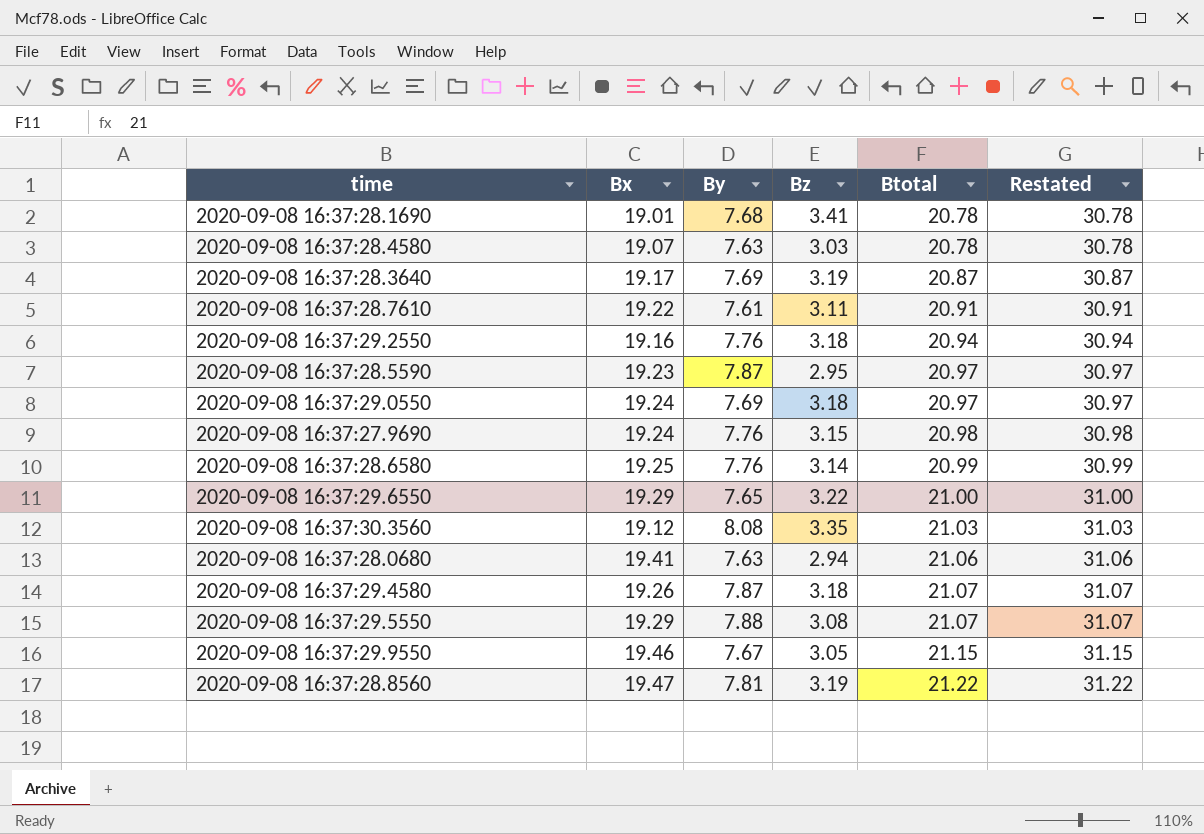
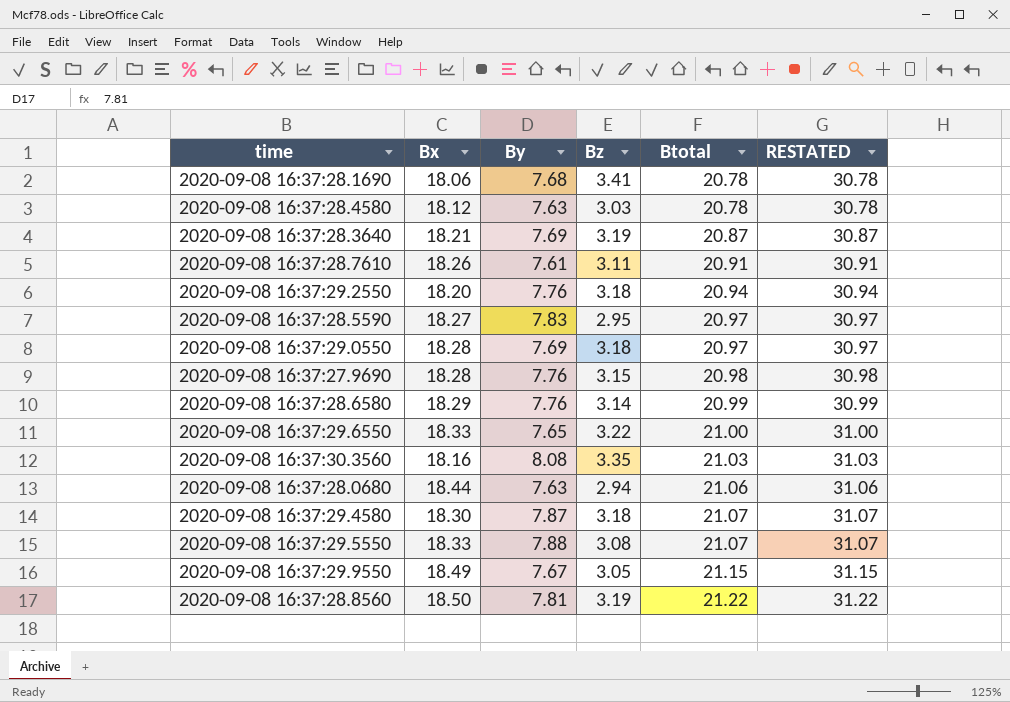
column name: Restated -> RESTATED
2020-09-08 16:37:28.1690 | Bx: 19.01 -> 18.06
2020-09-08 16:37:28.4580 | Bx: 19.07 -> 18.12
2020-09-08 16:37:28.3640 | Bx: 19.17 -> 18.21
2020-09-08 16:37:28.7610 | Bx: 19.22 -> 18.26
2020-09-08 16:37:29.2550 | Bx: 19.16 -> 18.20
2020-09-08 16:37:28.5590 | Bx: 19.23 -> 18.27
2020-09-08 16:37:28.5590 | By: 7.87 -> 7.83
2020-09-08 16:37:29.0550 | Bx: 19.24 -> 18.28
2020-09-08 16:37:27.9690 | Bx: 19.24 -> 18.28
2020-09-08 16:37:28.6580 | Bx: 19.25 -> 18.29
2020-09-08 16:37:29.6550 | Bx: 19.29 -> 18.33
2020-09-08 16:37:30.3560 | Bx: 19.12 -> 18.16
2020-09-08 16:37:28.0680 | Bx: 19.41 -> 18.44
2020-09-08 16:37:29.4580 | Bx: 19.26 -> 18.30
2020-09-08 16:37:29.5550 | Bx: 19.29 -> 18.33
2020-09-08 16:37:29.9550 | Bx: 19.46 -> 18.49
2020-09-08 16:37:28.8560 | Bx: 19.47 -> 18.50

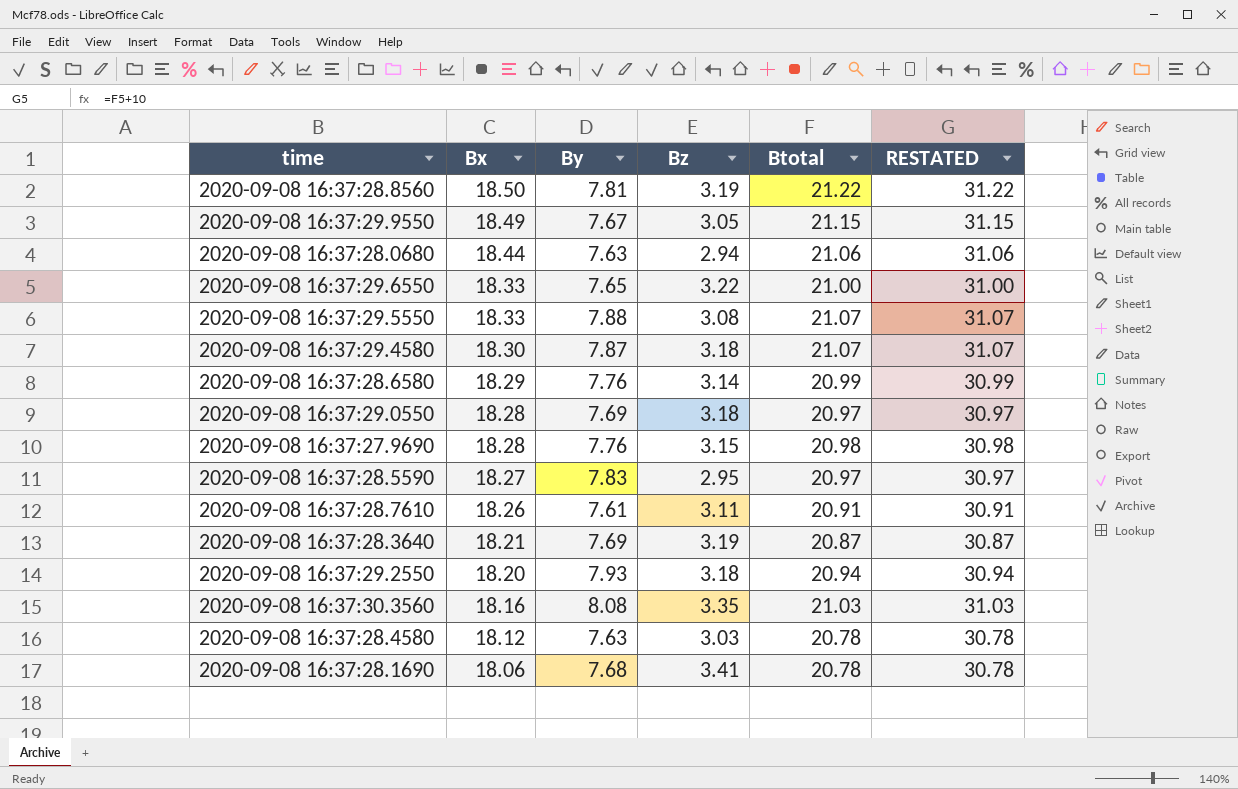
row order: Btotal ascending -> Bx descending
2020-09-08 16:37:29.2550 | By: 7.76 -> 7.93

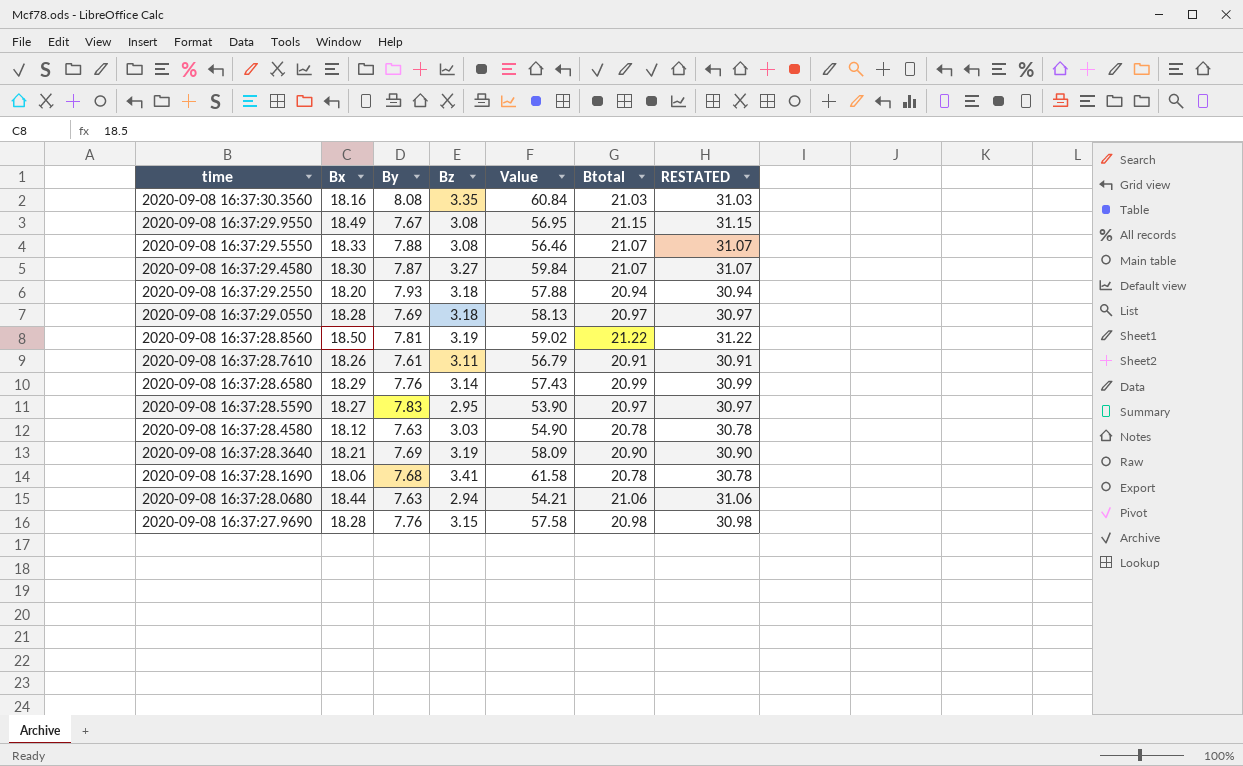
row order: Bx descending -> time descending
column Value | formula: none -> [Bx] * [Bz]
row 2020-09-08 16:37:29.6550: 18.33 | 7.65 | 3.22 | 21.00 | 31.00 -> none
2020-09-08 16:37:29.9550 | Bz: 3.05 -> 3.08
2020-09-08 16:37:29.4580 | Bz: 3.18 -> 3.27
2020-09-08 16:37:28.3640 | Btotal: 20.87 -> 20.90
2020-09-08 16:37:28.3640 | RESTATED: 30.87 -> 30.90

